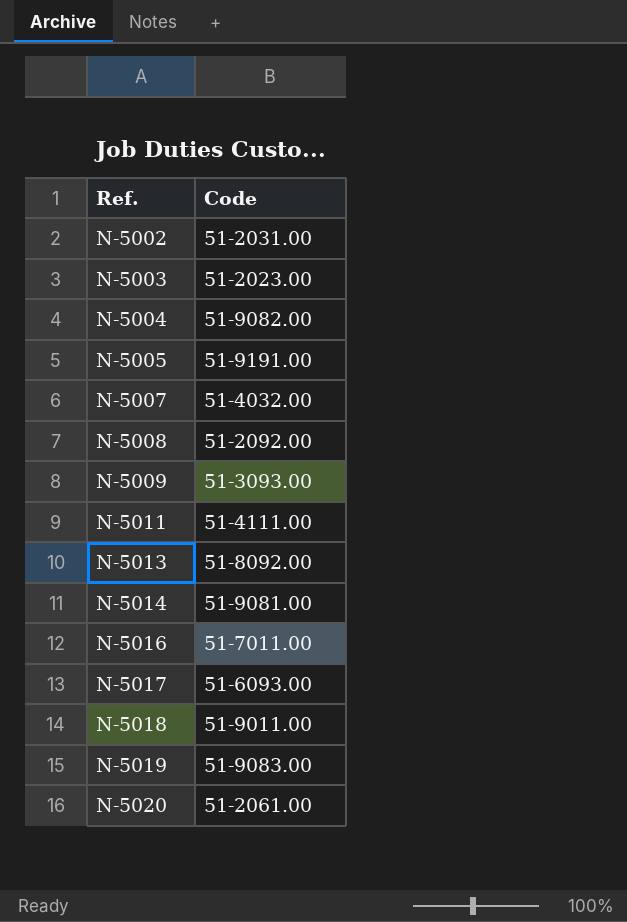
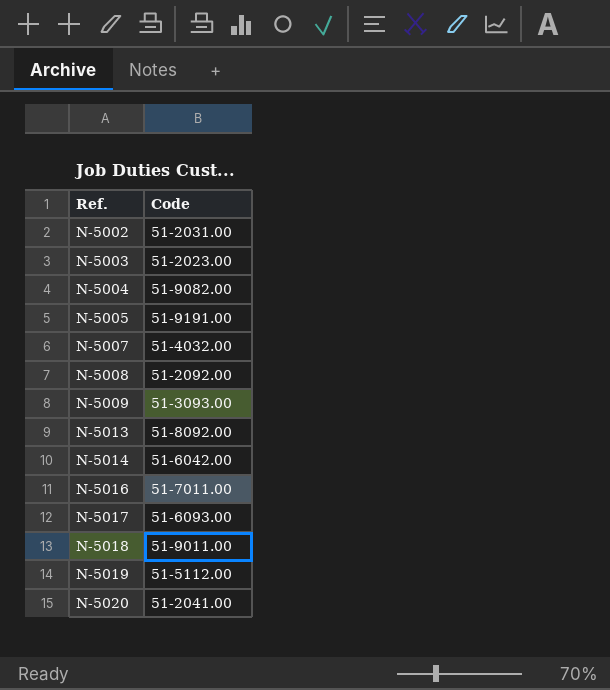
row N-5011: 51-4111.00 -> none
N-5014 | Code: 51-9081.00 -> 51-6042.00
N-5019 | Code: 51-9083.00 -> 51-5112.00
N-5020 | Code: 51-2061.00 -> 51-2041.00

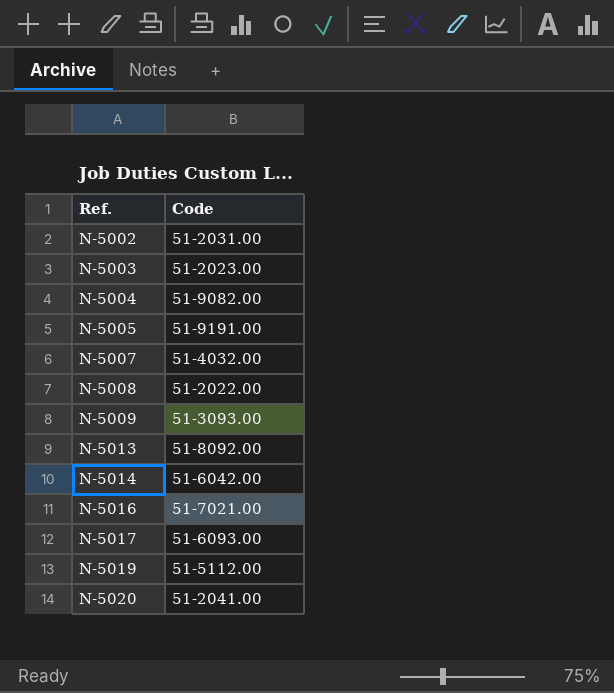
row N-5018: 51-9011.00 -> none
N-5008 | Code: 51-2092.00 -> 51-2022.00
N-5016 | Code: 51-7011.00 -> 51-7021.00

